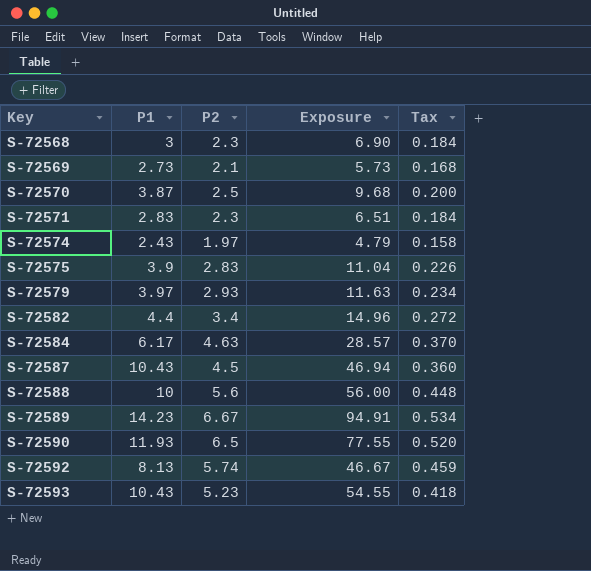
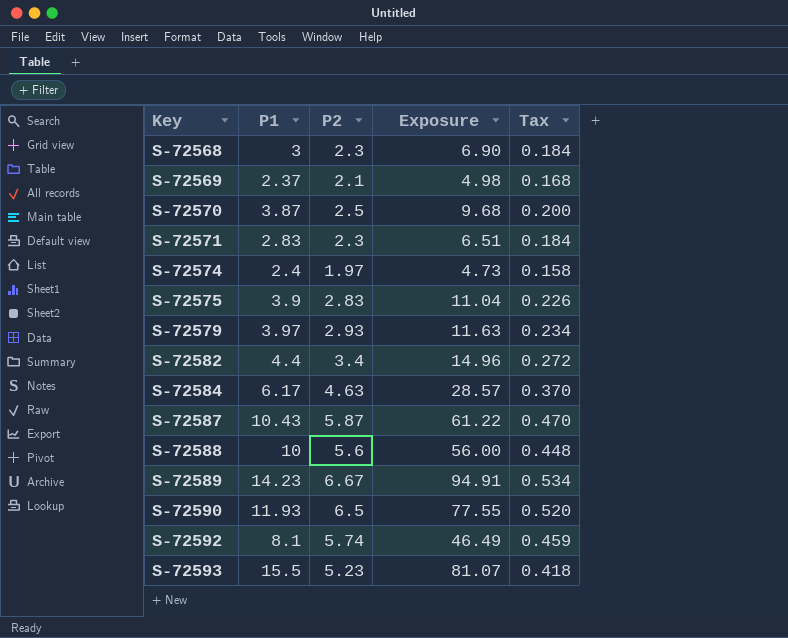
S-72569 | P1: 2.73 -> 2.37
S-72569 | Exposure: 5.73 -> 4.98
S-72574 | P1: 2.43 -> 2.4
S-72574 | Exposure: 4.79 -> 4.73
S-72587 | P2: 4.5 -> 5.87
S-72587 | Exposure: 46.94 -> 61.22
S-72587 | Tax: 0.360 -> 0.470
S-72592 | P1: 8.13 -> 8.1
S-72592 | Exposure: 46.67 -> 46.49
S-72593 | P1: 10.43 -> 15.5
S-72593 | Exposure: 54.55 -> 81.07

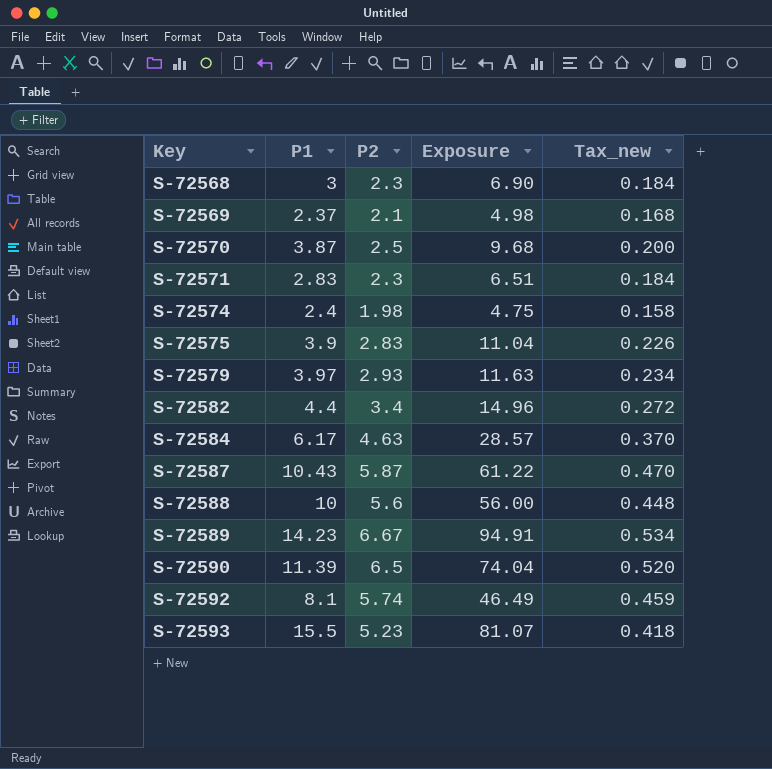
column name: Tax -> Tax_new
S-72574 | P2: 1.97 -> 1.98
S-72574 | Exposure: 4.73 -> 4.75
S-72590 | P1: 11.93 -> 11.39
S-72590 | Exposure: 77.55 -> 74.04

